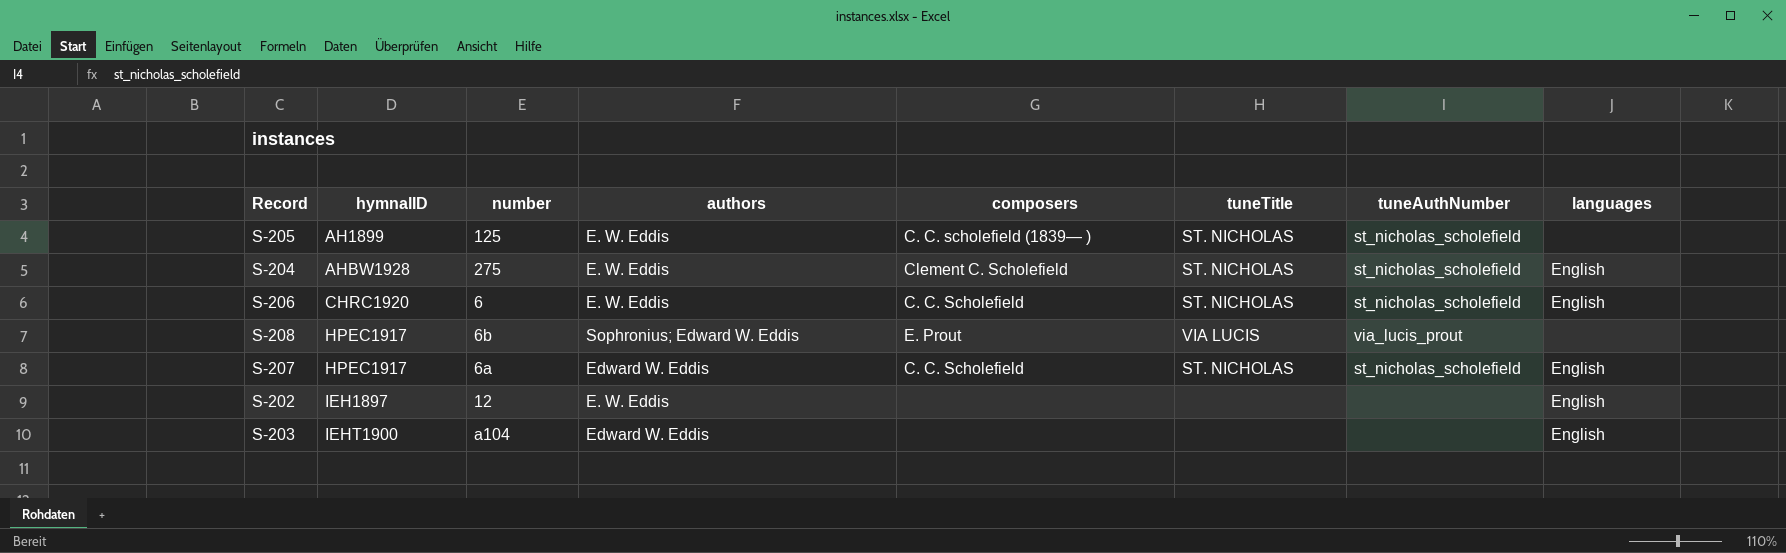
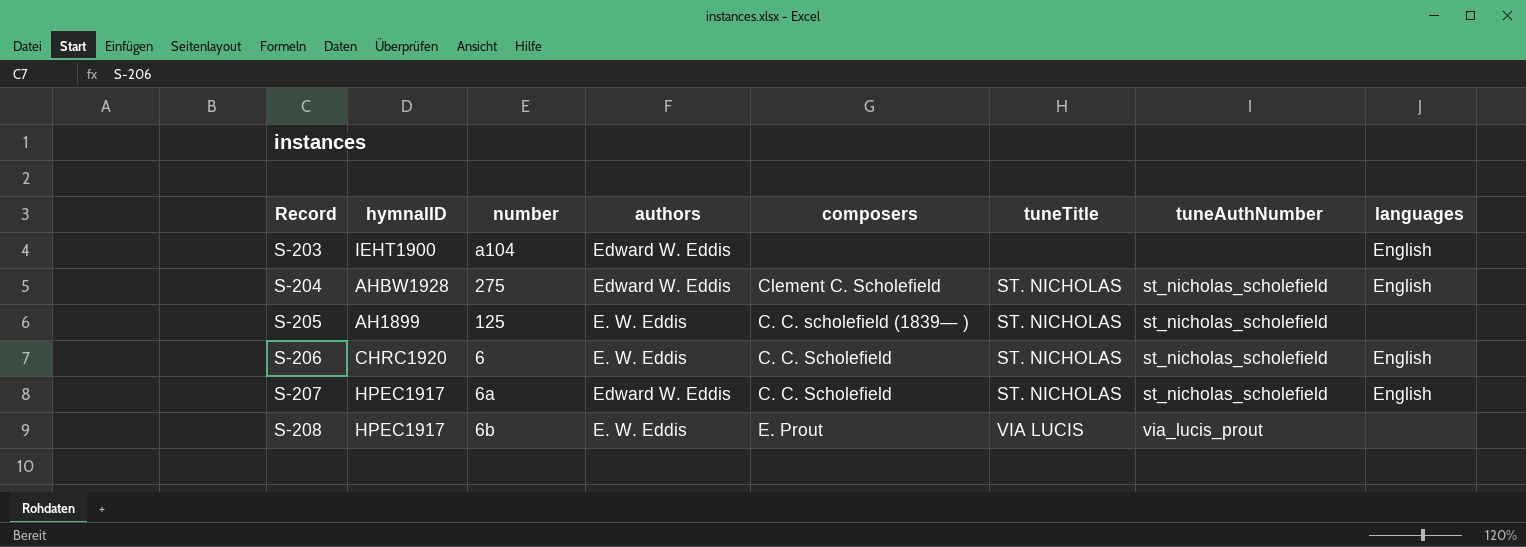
row order: hymnalID ascending -> Record ascending
row S-202: IEH1897 | 12 | E. W. Eddis | none | none | none | English -> none
S-204 | authors: E. W. Eddis -> Edward W. Eddis
S-208 | authors: Sophronius; Edward W. Eddis -> E. W. Eddis

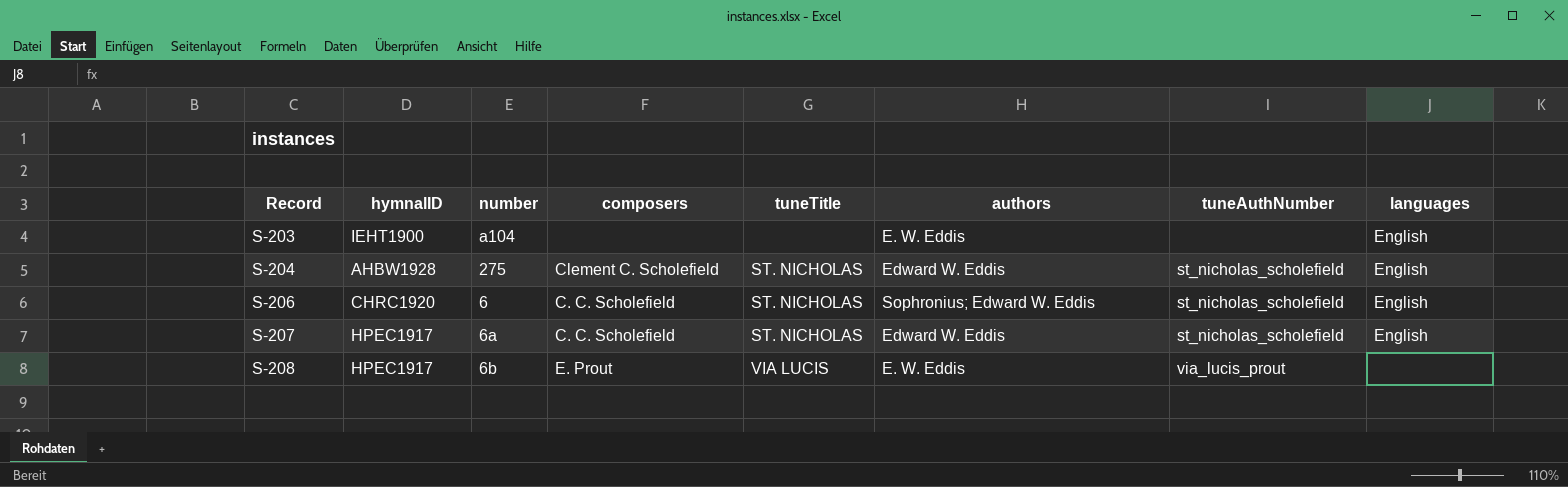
column authors | position: 4 -> 6
row S-205: AH1899 | 125 | E. W. Eddis | C. C. scholefield (1839— ) | ST. NICHOLAS | st_nicholas_scholefield | none -> none
S-203 | authors: Edward W. Eddis -> E. W. Eddis
S-206 | authors: E. W. Eddis -> Sophronius; Edward W. Eddis

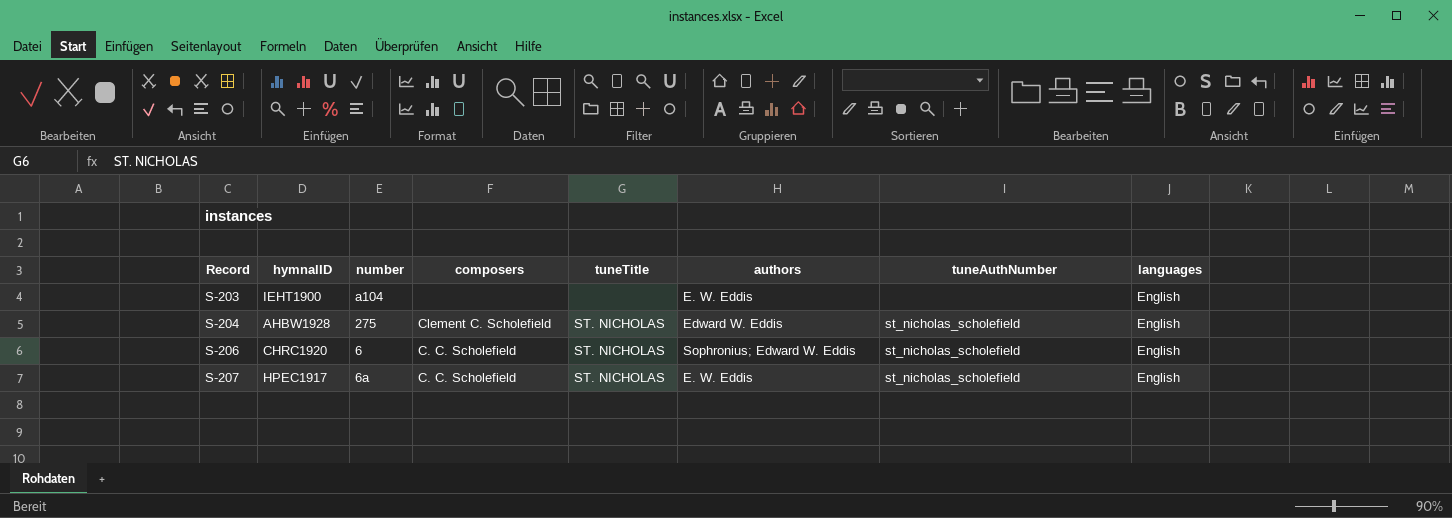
row S-208: HPEC1917 | 6b | E. Prout | VIA LUCIS | E. W. Eddis | via_lucis_prout | none -> none
S-207 | authors: Edward W. Eddis -> E. W. Eddis

